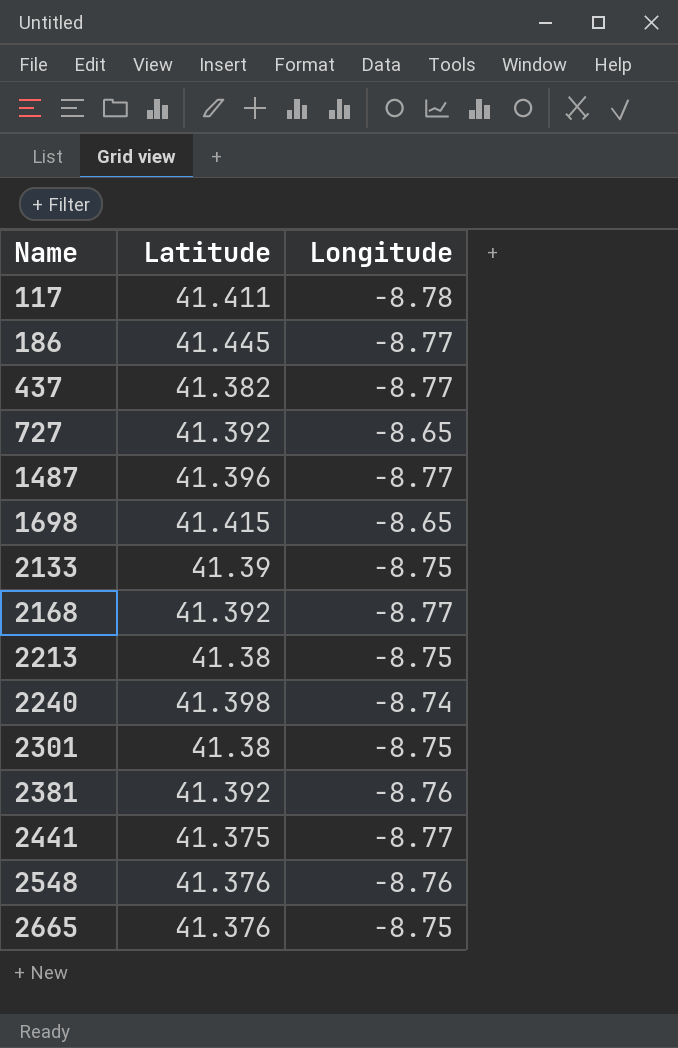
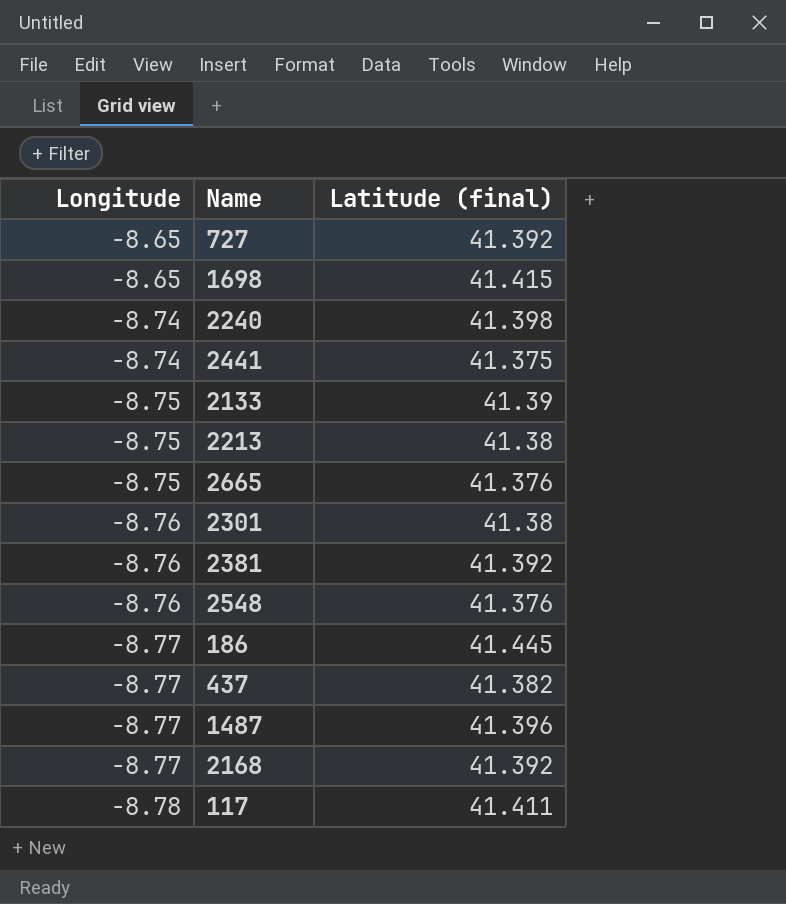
row order: Name ascending -> Longitude descending
column Longitude | position: 3 -> 1
column name: Latitude -> Latitude (final)
2441 | Longitude: -8.77 -> -8.74
2301 | Longitude: -8.75 -> -8.76

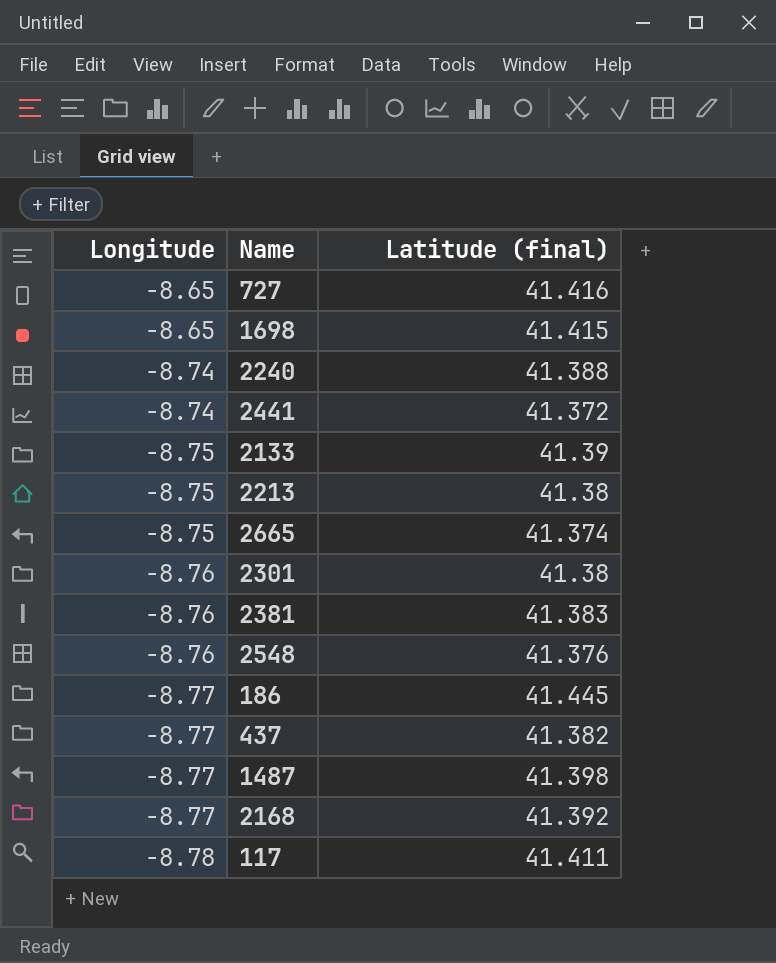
727 | Latitude (final): 41.392 -> 41.416
2240 | Latitude (final): 41.398 -> 41.388
2441 | Latitude (final): 41.375 -> 41.372
2665 | Latitude (final): 41.376 -> 41.374
2381 | Latitude (final): 41.392 -> 41.383
1487 | Latitude (final): 41.396 -> 41.398

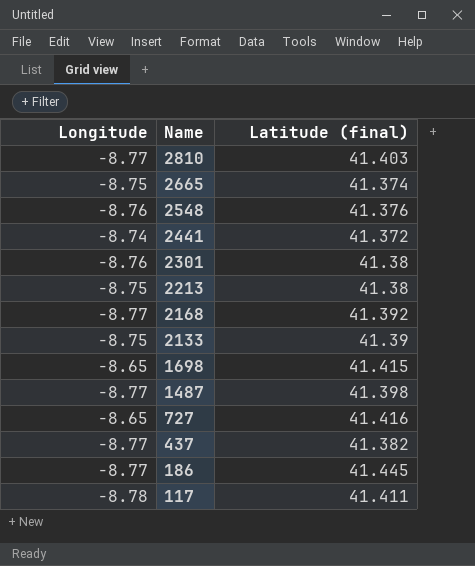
row order: Longitude descending -> Name descending
row 2240: -8.74 | 41.388 -> none
row 2381: -8.76 | 41.383 -> none
row 2810: none -> -8.77 | 41.403

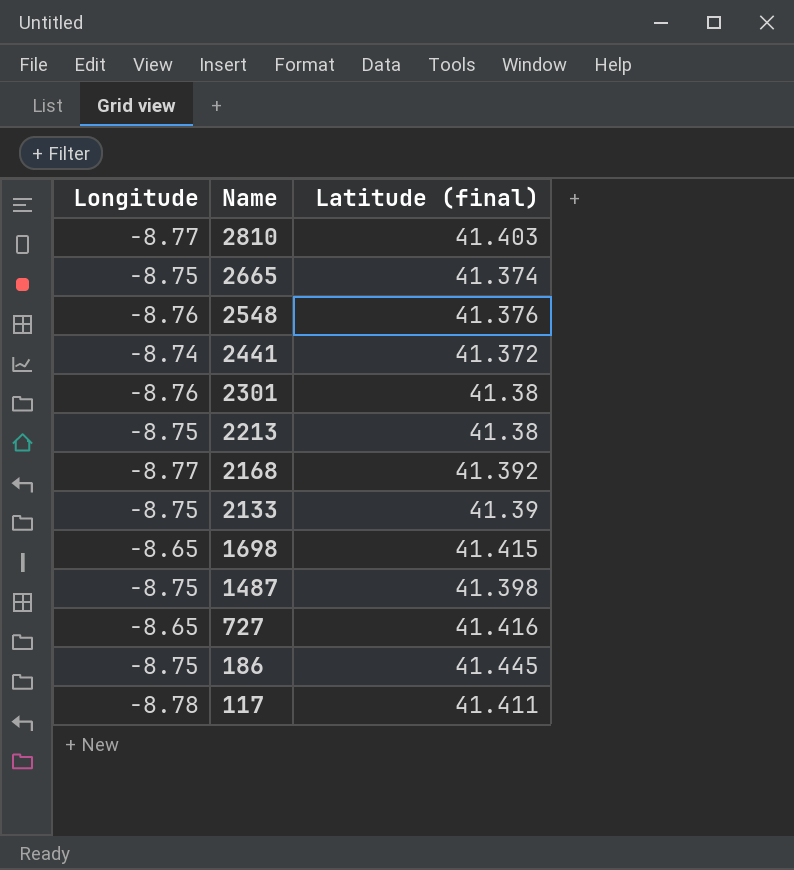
row 437: -8.77 | 41.382 -> none
1487 | Longitude: -8.77 -> -8.75
186 | Longitude: -8.77 -> -8.75

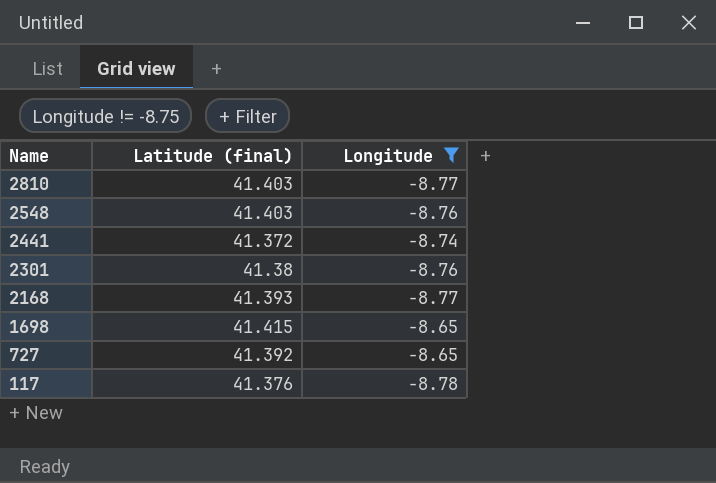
filter: none -> Longitude != -8.75
column Longitude | position: 1 -> 3
2548 | Latitude (final): 41.376 -> 41.403
2168 | Latitude (final): 41.392 -> 41.393
727 | Latitude (final): 41.416 -> 41.392
117 | Latitude (final): 41.411 -> 41.376

